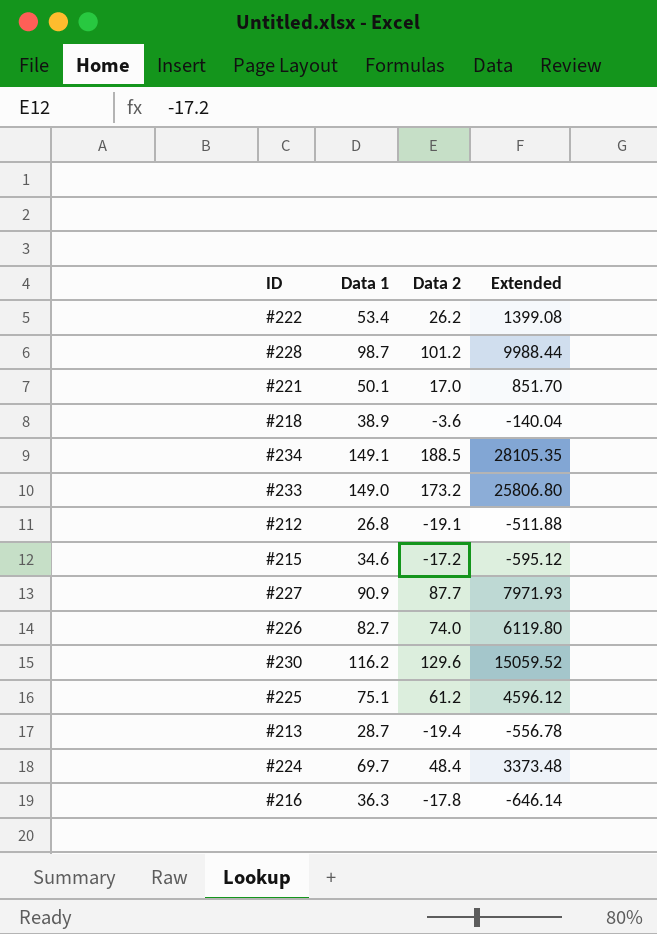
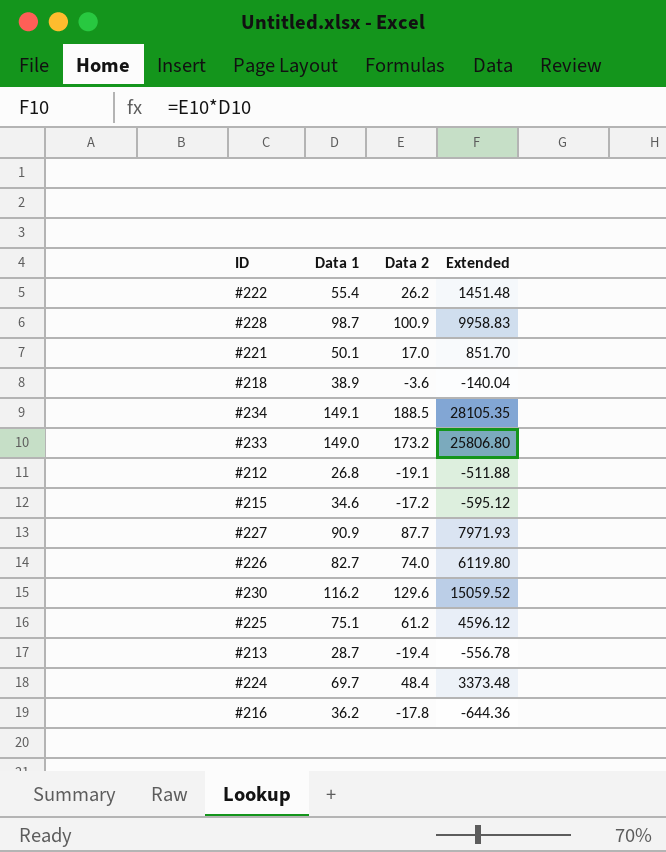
#222 | Data 1: 53.4 -> 55.4
#222 | Extended: 1399.08 -> 1451.48
#228 | Data 2: 101.2 -> 100.9
#228 | Extended: 9988.44 -> 9958.83
#216 | Data 1: 36.3 -> 36.2
#216 | Extended: -646.14 -> -644.36

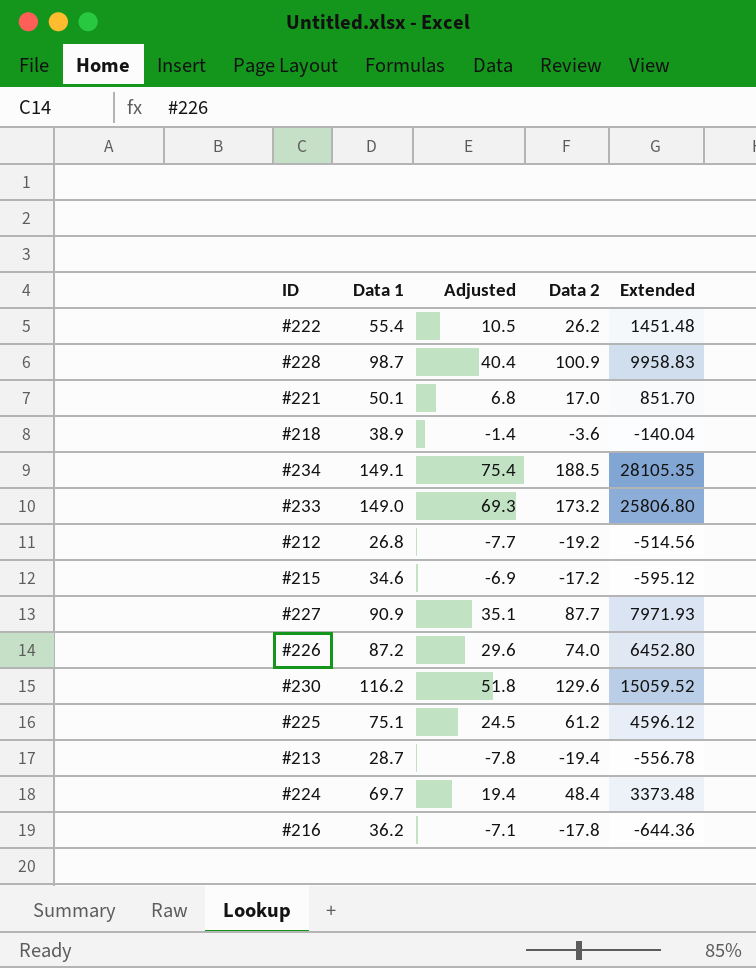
column Adjusted | formula: none -> [Data 2] * 0.4
#212 | Data 2: -19.1 -> -19.2
#212 | Extended: -511.88 -> -514.56
#226 | Data 1: 82.7 -> 87.2
#226 | Extended: 6119.80 -> 6452.80

